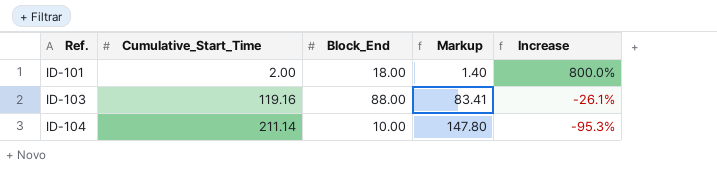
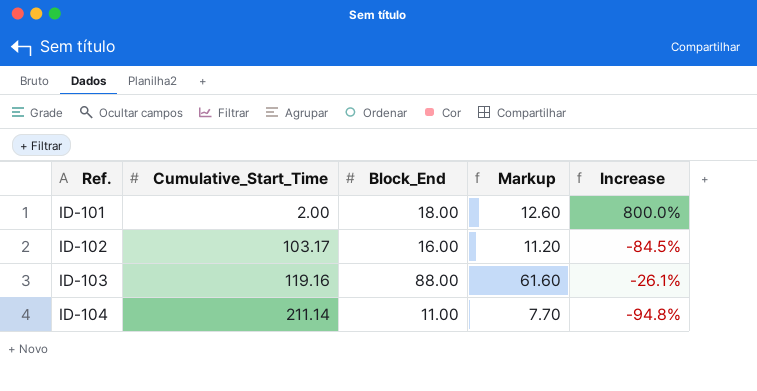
column Markup | formula: [Cumulative_Start_Time] * 0.7 -> [Block_End] * 0.7
row ID-102: none -> 103.17 | 16.00 | 11.20 | -84.5%
ID-104 | Block_End: 10.00 -> 11.00
ID-104 | Increase: -95.3% -> -94.8%

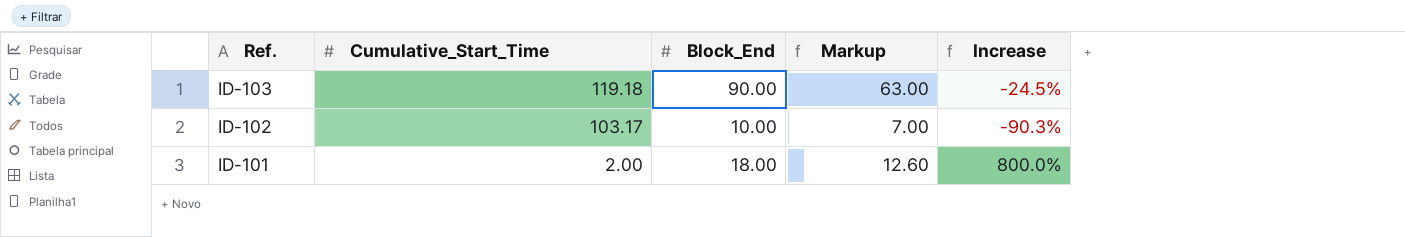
row order: Ref. ascending -> Ref. descending
row ID-104: 211.14 | 11.00 | 7.70 | -94.8% -> none
ID-103 | Cumulative_Start_Time: 119.16 -> 119.18
ID-103 | Block_End: 88.00 -> 90.00
ID-103 | Markup: 61.60 -> 63.00
ID-103 | Increase: -26.1% -> -24.5%
ID-102 | Block_End: 16.00 -> 10.00
ID-102 | Markup: 11.20 -> 7.00
ID-102 | Increase: -84.5% -> -90.3%

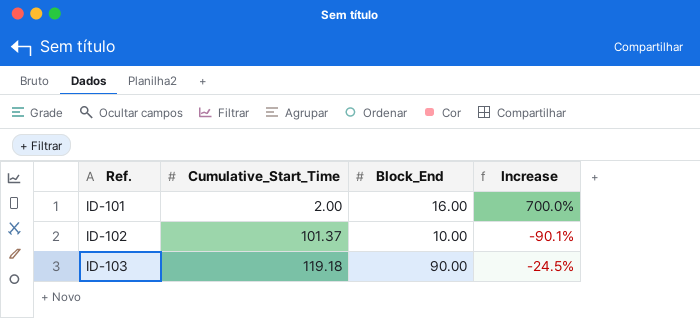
row order: Ref. descending -> Ref. ascending
column Markup | formula: [Block_End] * 0.7 -> none
ID-101 | Block_End: 18.00 -> 16.00
ID-101 | Increase: 800.0% -> 700.0%
ID-102 | Cumulative_Start_Time: 103.17 -> 101.37
ID-102 | Increase: -90.3% -> -90.1%

